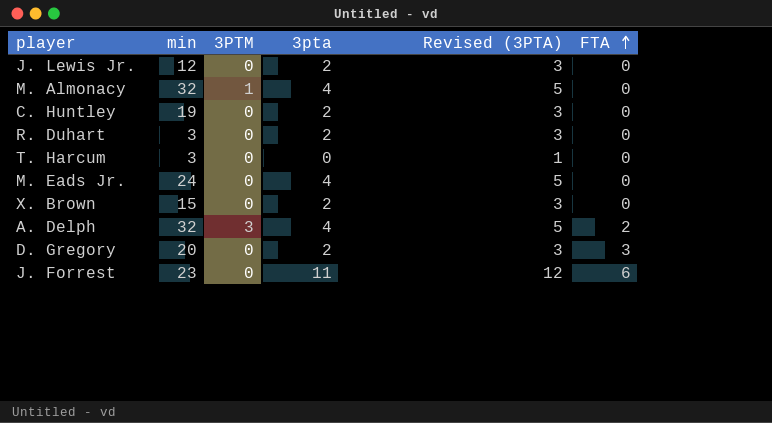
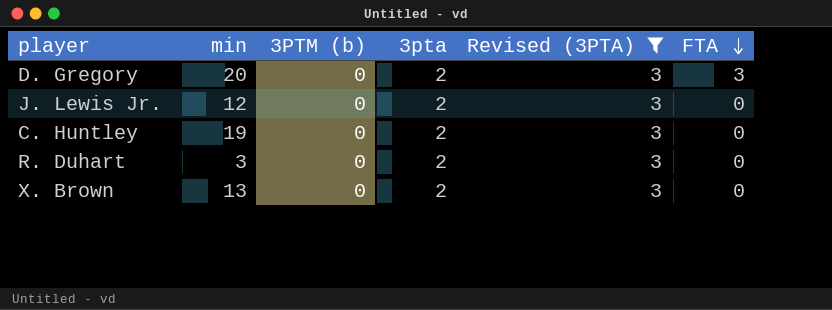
filter: none -> Revised (3PTA) = 3
row order: FTA ascending -> FTA descending
column name: 3PTM -> 3PTM (b)
X. Brown | min: 15 -> 13

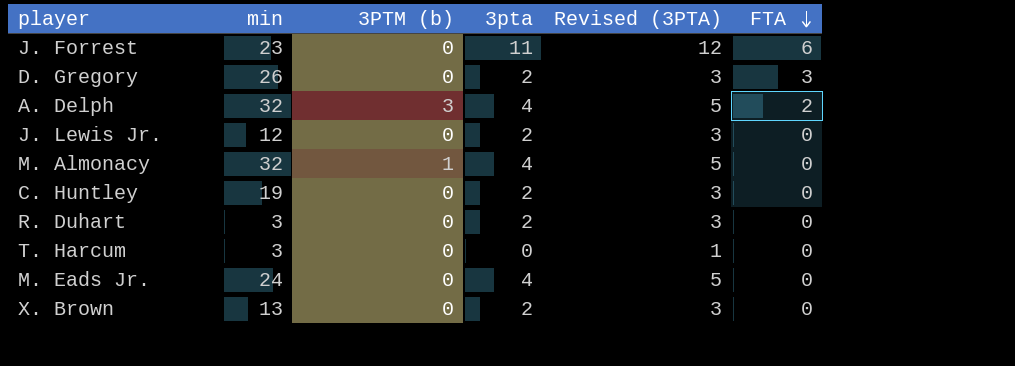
filter: Revised (3PTA) = 3 -> none
D. Gregory | min: 20 -> 26

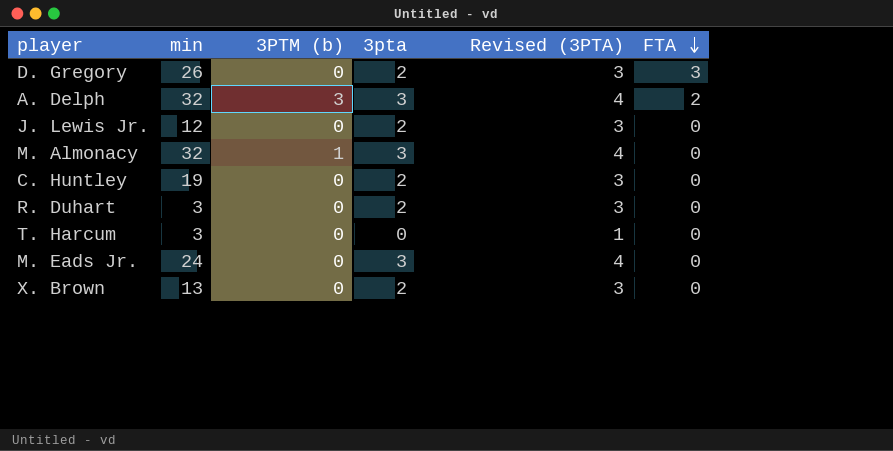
row J. Forrest: 23 | 0 | 11 | 12 | 6 -> none
A. Delph | 3pta: 4 -> 3
A. Delph | Revised (3PTA): 5 -> 4
M. Almonacy | 3pta: 4 -> 3
M. Almonacy | Revised (3PTA): 5 -> 4
M. Eads Jr. | 3pta: 4 -> 3
M. Eads Jr. | Revised (3PTA): 5 -> 4

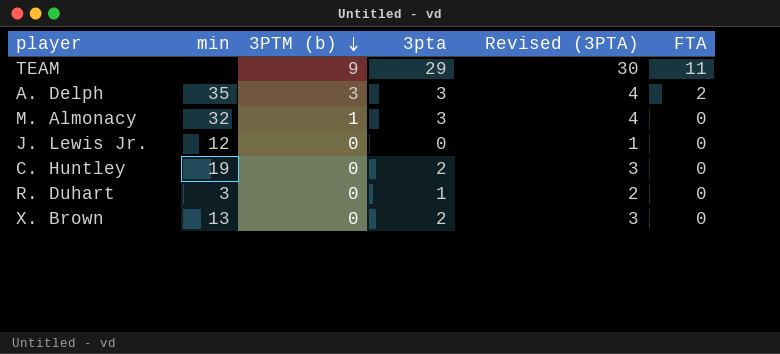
row order: FTA descending -> 3PTM (b) descending
row D. Gregory: 26 | 0 | 2 | 3 | 3 -> none
row T. Harcum: 3 | 0 | 0 | 1 | 0 -> none
row M. Eads Jr.: 24 | 0 | 3 | 4 | 0 -> none
row TEAM: none -> none | 9 | 29 | 30 | 11
A. Delph | min: 32 -> 35
J. Lewis Jr. | 3pta: 2 -> 0
J. Lewis Jr. | Revised (3PTA): 3 -> 1
R. Duhart | 3pta: 2 -> 1
R. Duhart | Revised (3PTA): 3 -> 2

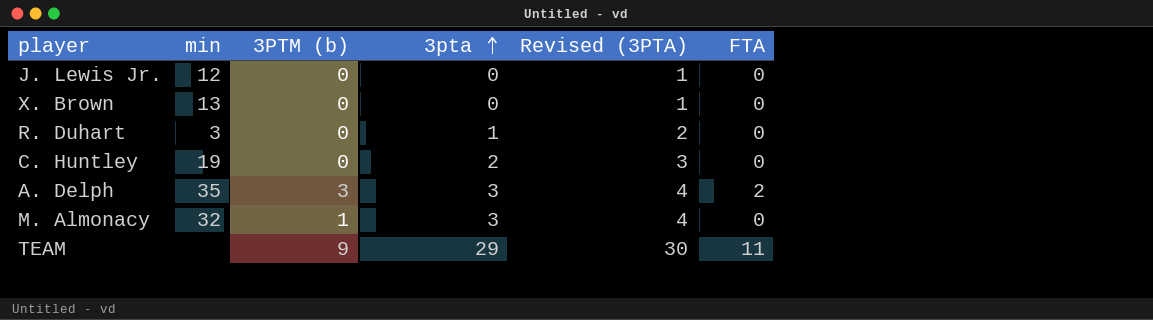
row order: 3PTM (b) descending -> 3pta ascending
X. Brown | 3pta: 2 -> 0
X. Brown | Revised (3PTA): 3 -> 1

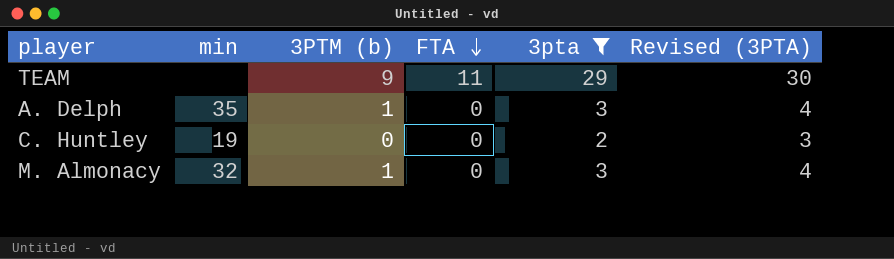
filter: none -> 3pta >= 2
row order: 3pta ascending -> FTA descending
column FTA | position: 6 -> 4
A. Delph | 3PTM (b): 3 -> 1
A. Delph | FTA: 2 -> 0

